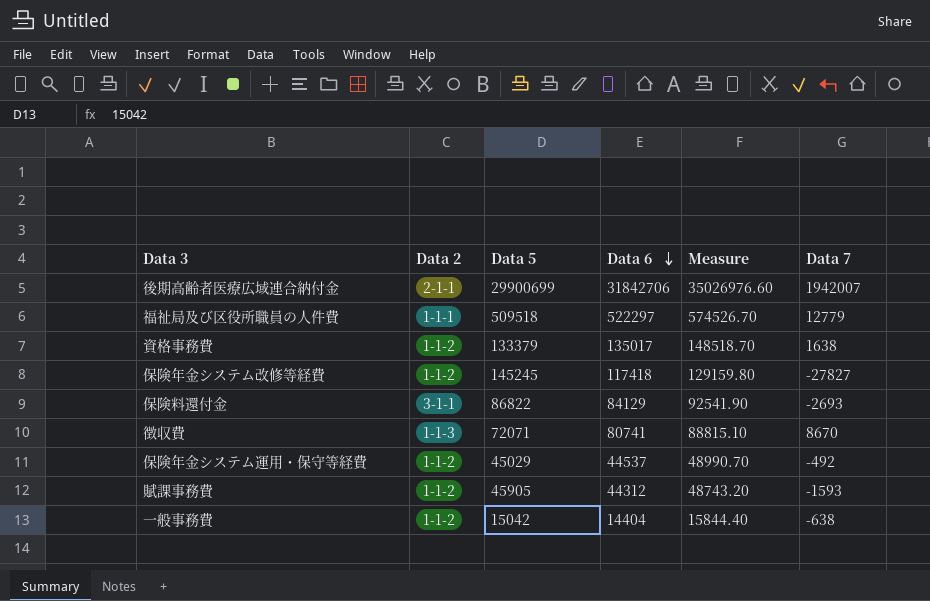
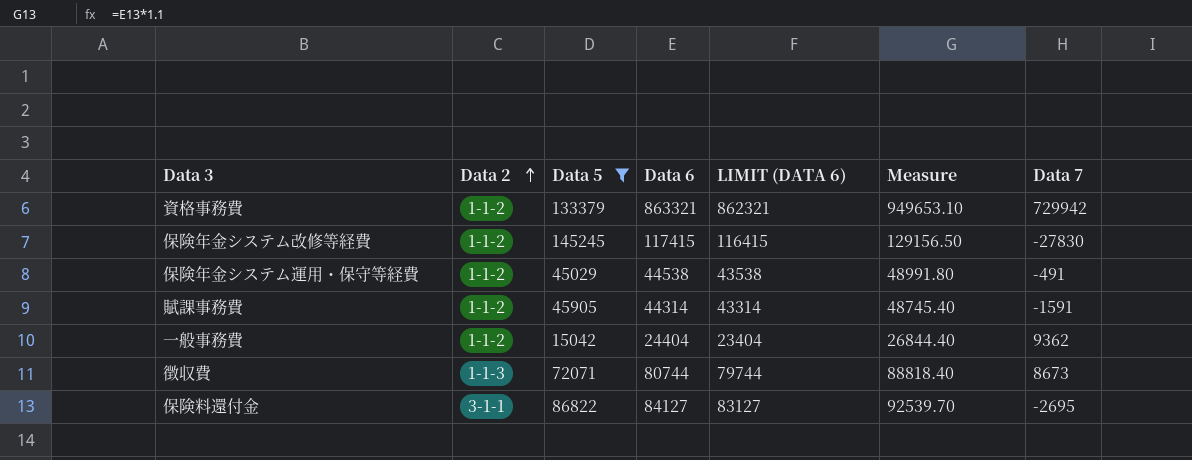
filter: none -> Data 5 <= 145245
row order: Data 6 descending -> Data 2 ascending
column LIMIT (DATA 6) | formula: none -> [Data 6] - 1000
資格事務費 | Data 6: 135017 -> 863321
資格事務費 | Measure: 148518.70 -> 949653.10
資格事務費 | Data 7: 1638 -> 729942
保険年金システム改修等経費 | Data 6: 117418 -> 117415
保険年金システム改修等経費 | Measure: 129159.80 -> 129156.50
保険年金システム改修等経費 | Data 7: -27827 -> -27830
保険年金システム運用・保守等経費 | Data 6: 44537 -> 44538
保険年金システム運用・保守等経費 | Measure: 48990.70 -> 48991.80
保険年金システム運用・保守等経費 | Data 7: -492 -> -491
賦課事務費 | Data 6: 44312 -> 44314
賦課事務費 | Measure: 48743.20 -> 48745.40
賦課事務費 | Data 7: -1593 -> -1591
一般事務費 | Data 6: 14404 -> 24404
一般事務費 | Measure: 15844.40 -> 26844.40
一般事務費 | Data 7: -638 -> 9362
徴収費 | Data 6: 80741 -> 80744
徴収費 | Measure: 88815.10 -> 88818.40
徴収費 | Data 7: 8670 -> 8673
保険料還付金 | Data 6: 84129 -> 84127
保険料還付金 | Measure: 92541.90 -> 92539.70
保険料還付金 | Data 7: -2693 -> -2695

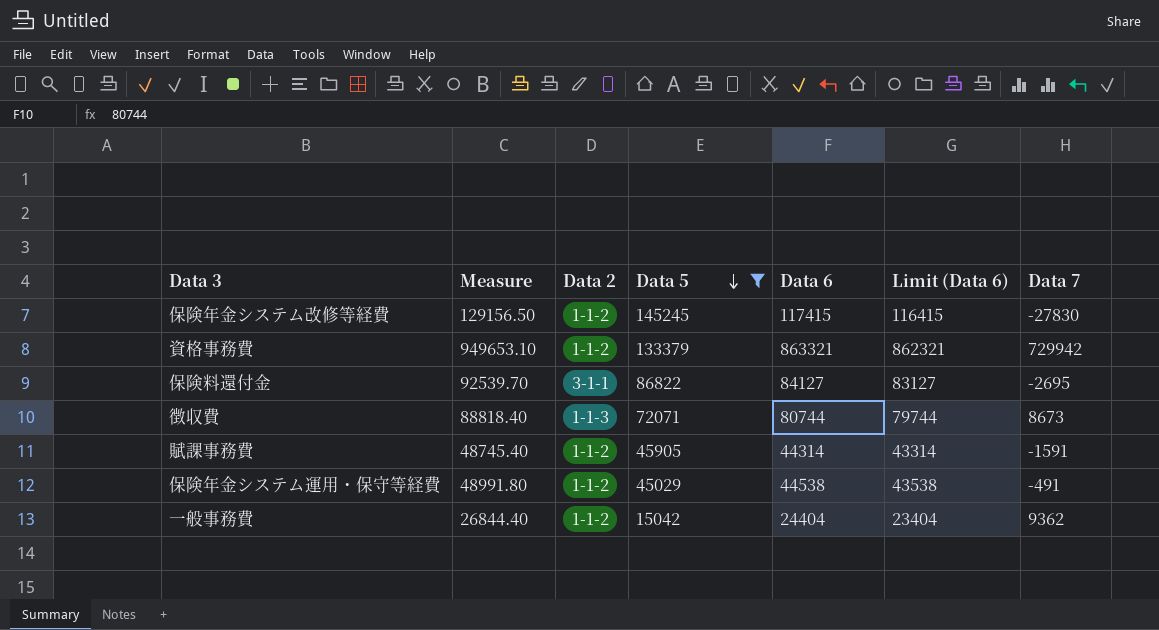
row order: Data 2 ascending -> Data 5 descending
column Measure | position: 6 -> 2
column name: LIMIT (DATA 6) -> Limit (Data 6)

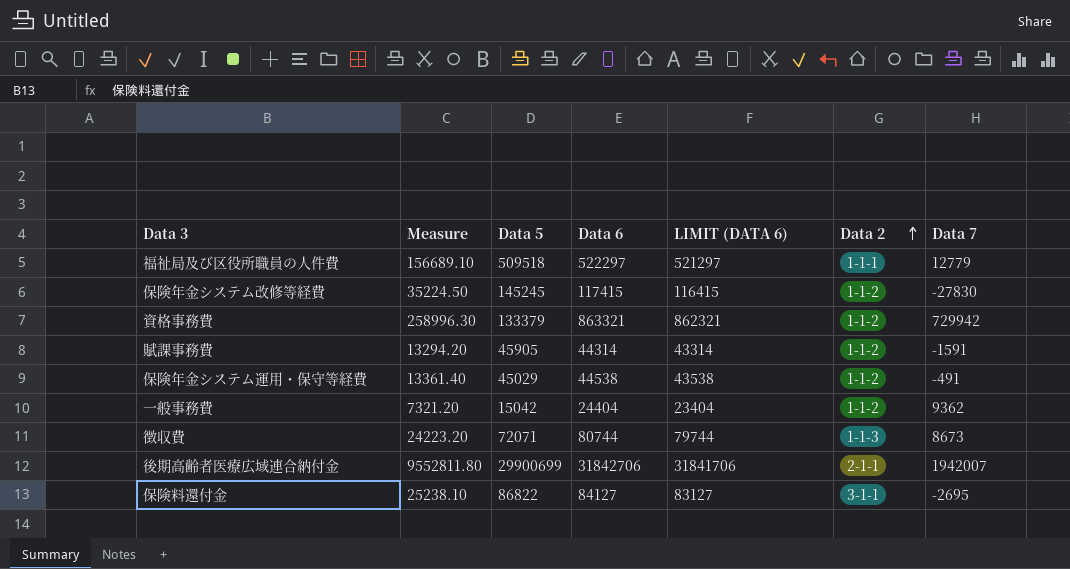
filter: Data 5 <= 145245 -> none
row order: Data 5 descending -> Data 2 ascending
column Measure | formula: [Data 6] * 1.1 -> [Data 6] * 0.3
column name: Limit (Data 6) -> LIMIT (DATA 6)
column Data 2 | position: 3 -> 6

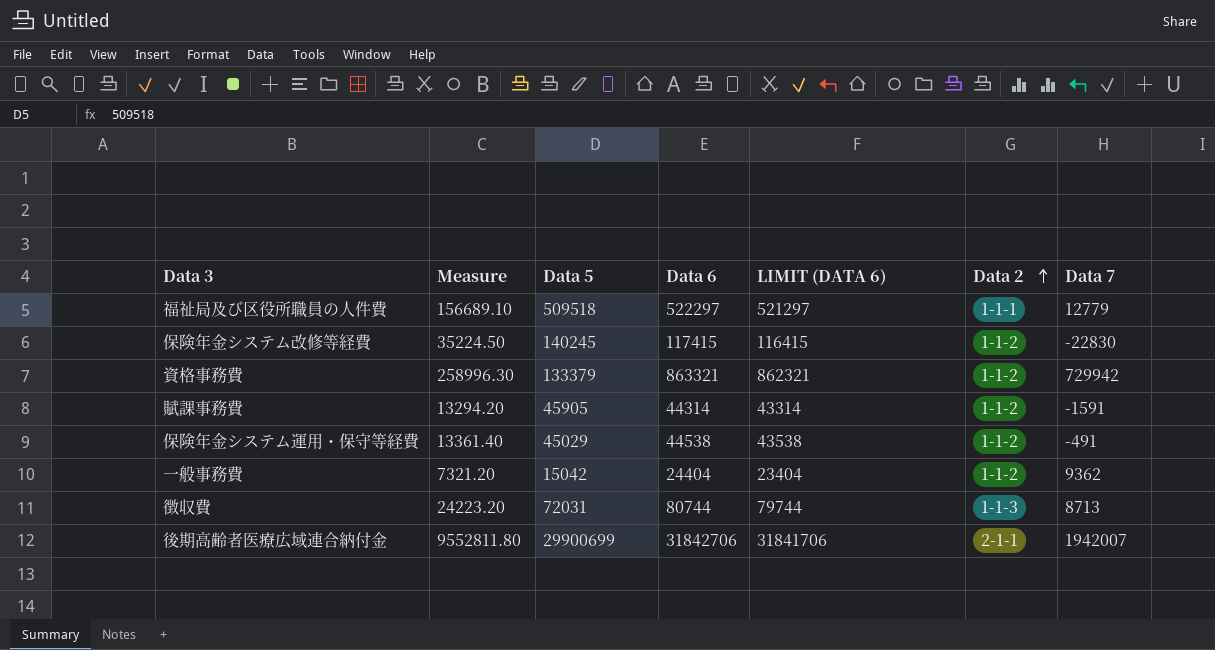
row 保険料還付金: 25238.10 | 86822 | 84127 | 83127 | 3-1-1 | -2695 -> none
保険年金システム改修等経費 | Data 5: 145245 -> 140245
保険年金システム改修等経費 | Data 7: -27830 -> -22830
徴収費 | Data 5: 72071 -> 72031
徴収費 | Data 7: 8673 -> 8713

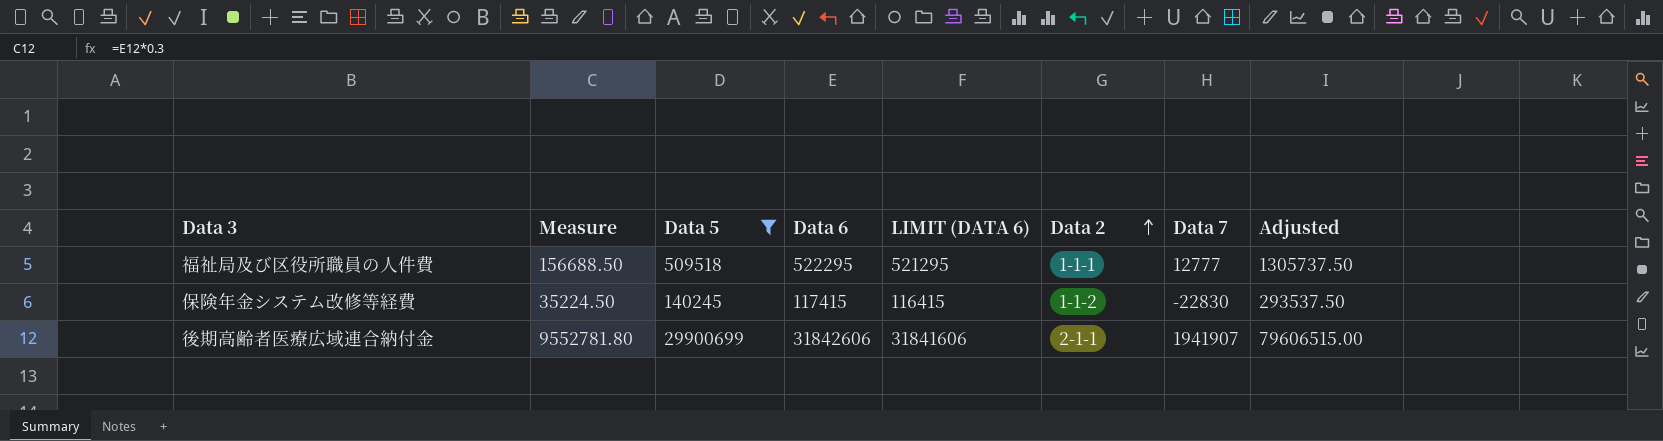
filter: none -> Data 5 >= 140245
column Adjusted | formula: none -> [Data 6] * 2.5
福祉局及び区役所職員の人件費 | Measure: 156689.10 -> 156688.50
福祉局及び区役所職員の人件費 | Data 6: 522297 -> 522295
福祉局及び区役所職員の人件費 | LIMIT (DATA 6): 521297 -> 521295
福祉局及び区役所職員の人件費 | Data 7: 12779 -> 12777
後期高齢者医療広域連合納付金 | Measure: 9552811.80 -> 9552781.80
後期高齢者医療広域連合納付金 | Data 6: 31842706 -> 31842606
後期高齢者医療広域連合納付金 | LIMIT (DATA 6): 31841706 -> 31841606
後期高齢者医療広域連合納付金 | Data 7: 1942007 -> 1941907

